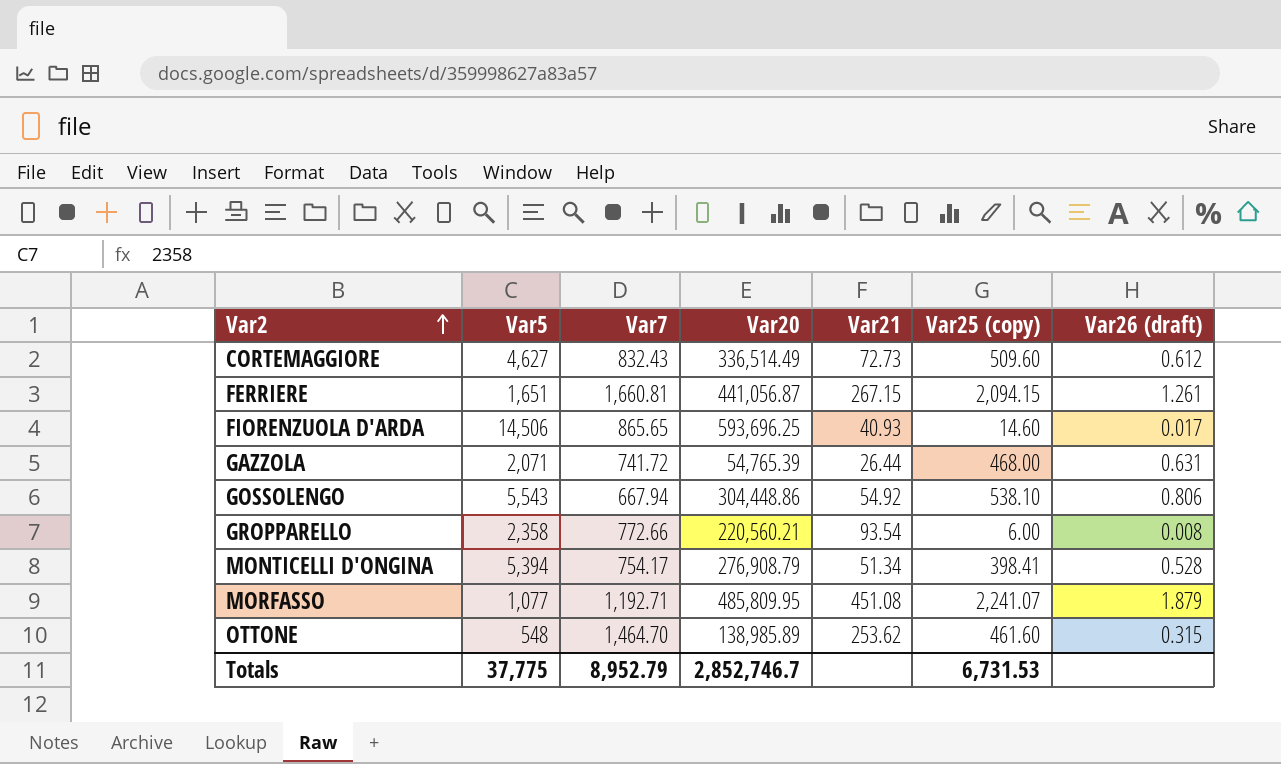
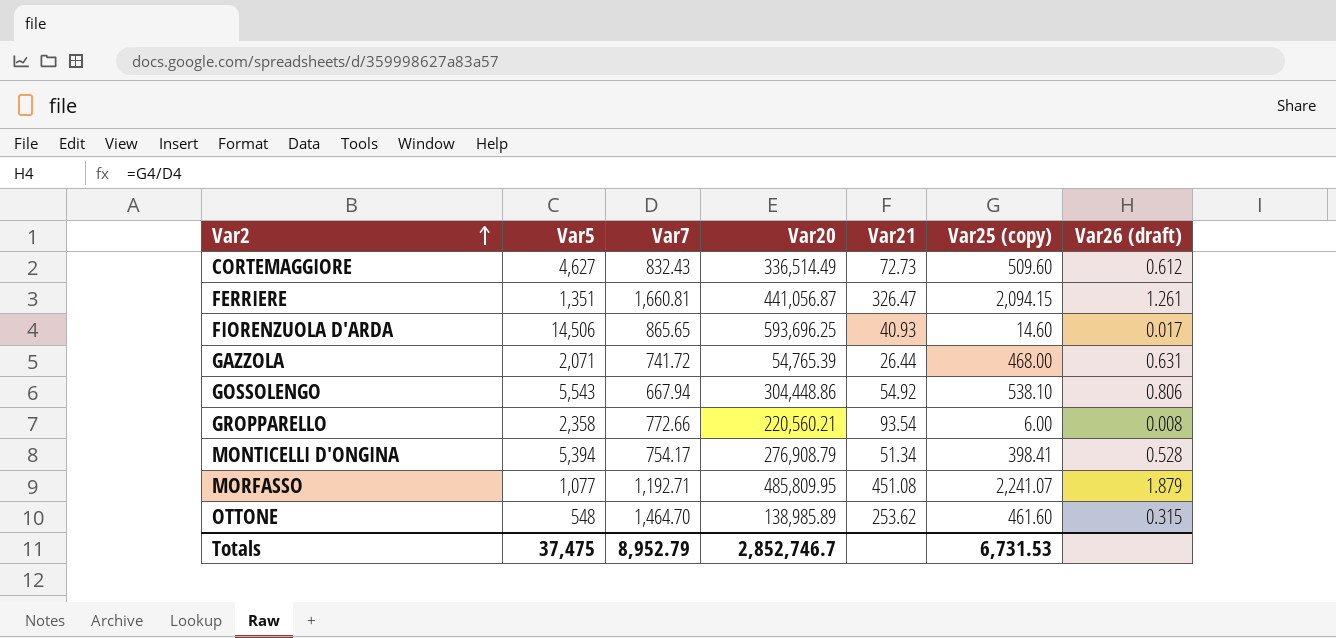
FERRIERE | Var5: 1,651 -> 1,351
FERRIERE | Var21: 267.15 -> 326.47
Totals | Var5: 37,775 -> 37,475

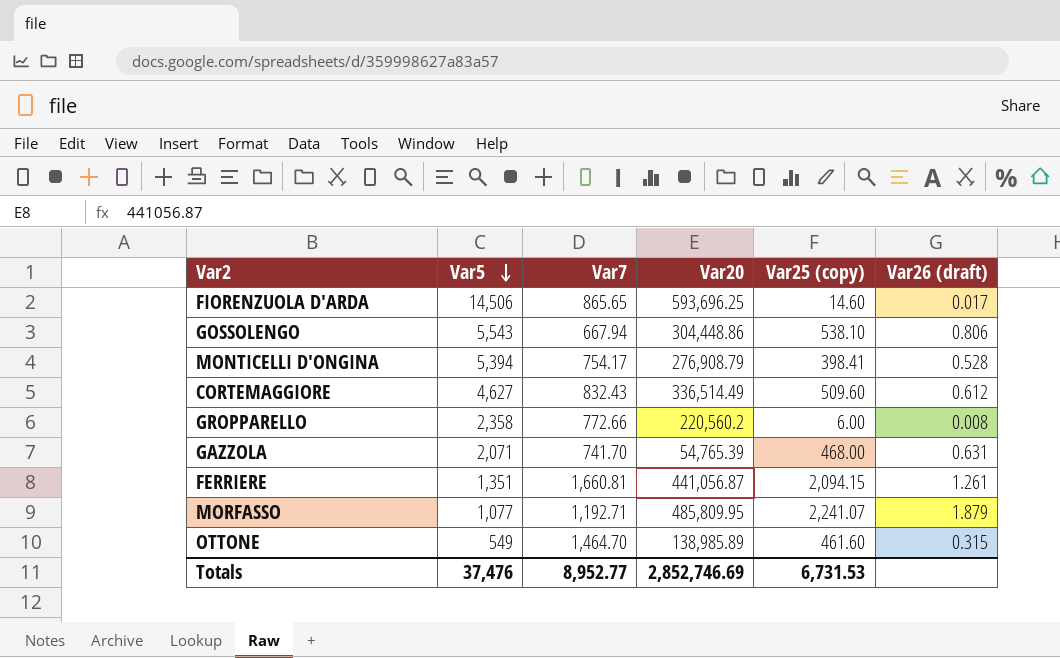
row order: Var2 ascending -> Var5 descending
column Var21 | formula: [Var20] / [Var5] -> none
GROPPARELLO | Var20: 220,560.21 -> 220,560.2
GAZZOLA | Var7: 741.72 -> 741.70
OTTONE | Var5: 548 -> 549
Totals | Var5: 37,475 -> 37,476
Totals | Var7: 8,952.79 -> 8,952.77
Totals | Var20: 2,852,746.7 -> 2,852,746.69

